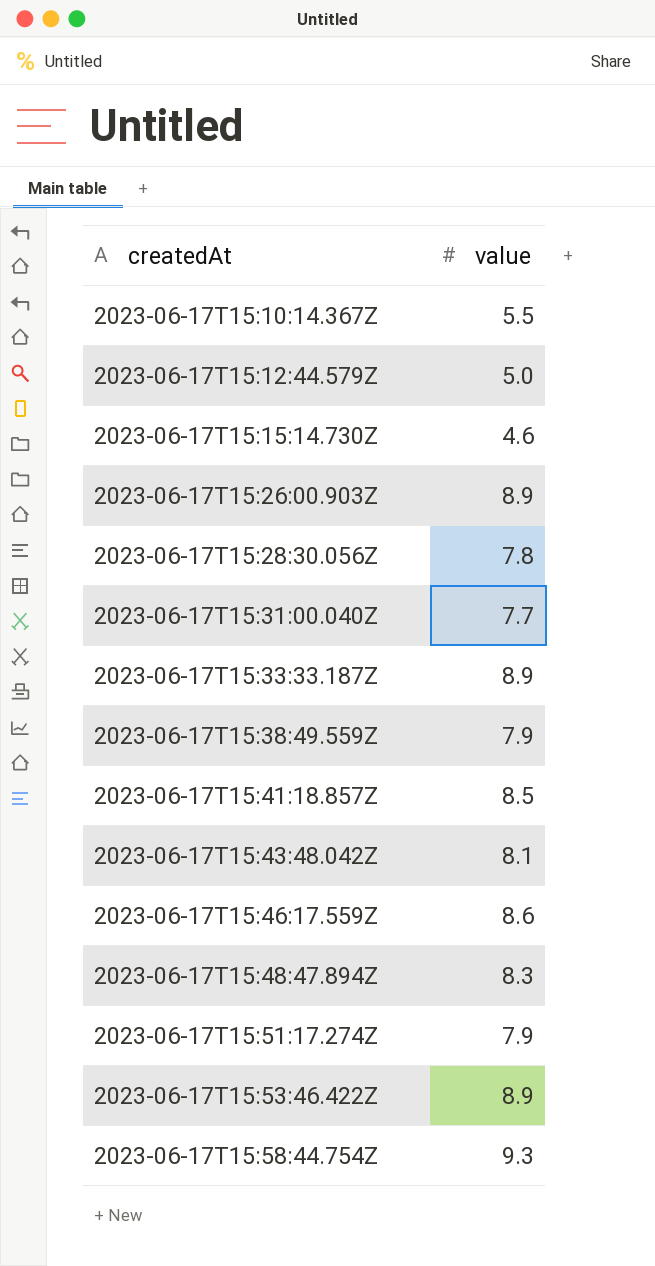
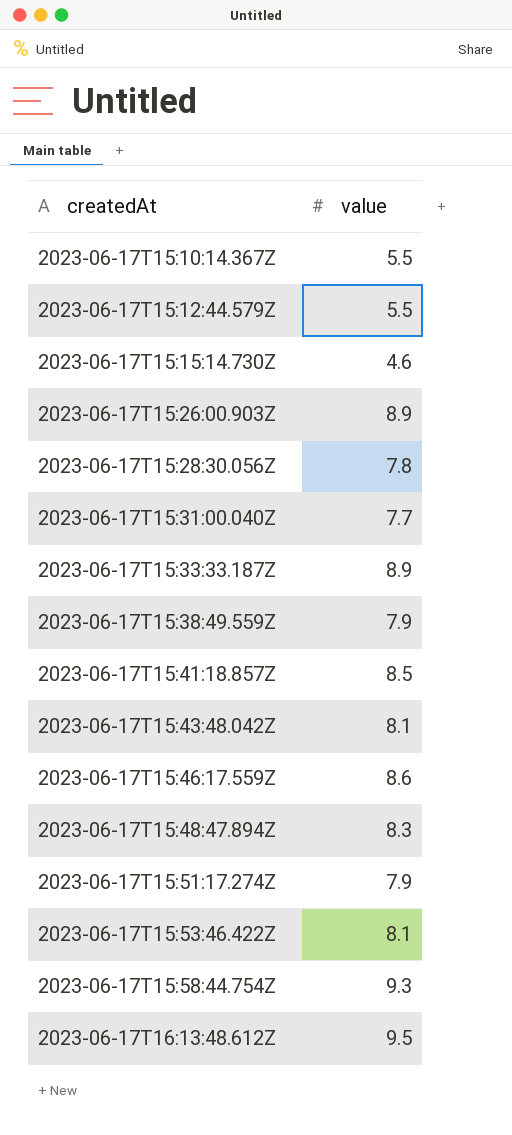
2023-06-17T15:12:44.579Z | value: 5.0 -> 5.5
2023-06-17T15:53:46.422Z | value: 8.9 -> 8.1
row 2023-06-17T16:13:48.612Z: none -> 9.5

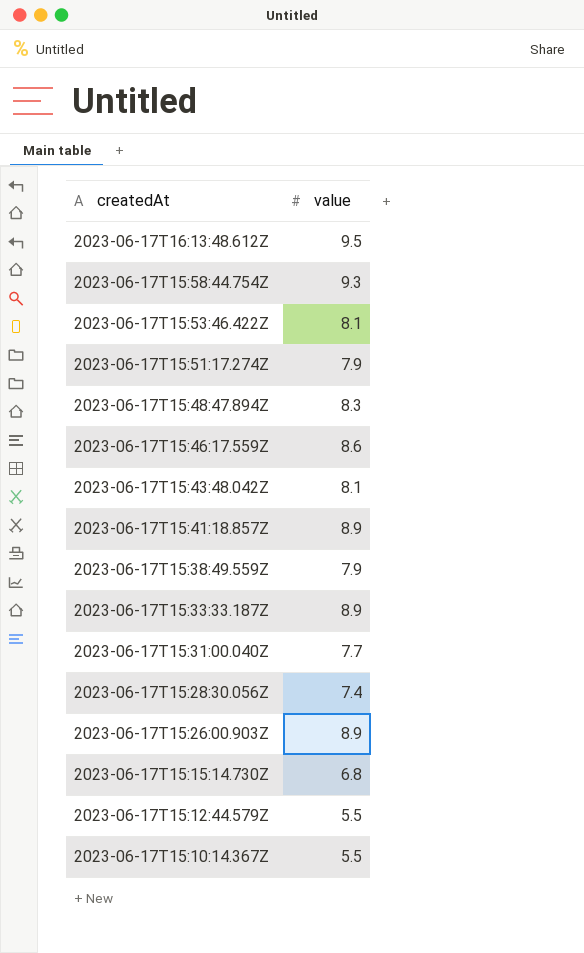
row order: createdAt ascending -> createdAt descending
2023-06-17T15:41:18.857Z | value: 8.5 -> 8.9
2023-06-17T15:28:30.056Z | value: 7.8 -> 7.4
2023-06-17T15:15:14.730Z | value: 4.6 -> 6.8

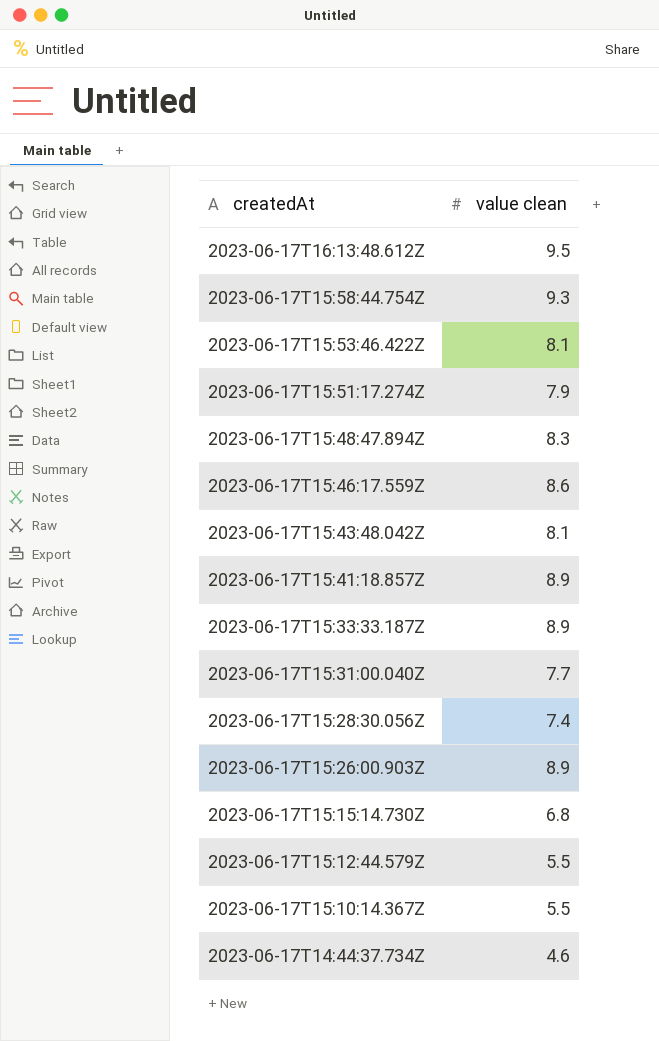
column name: value -> value clean
row 2023-06-17T15:38:49.559Z: 7.9 -> none
row 2023-06-17T14:44:37.734Z: none -> 4.6

